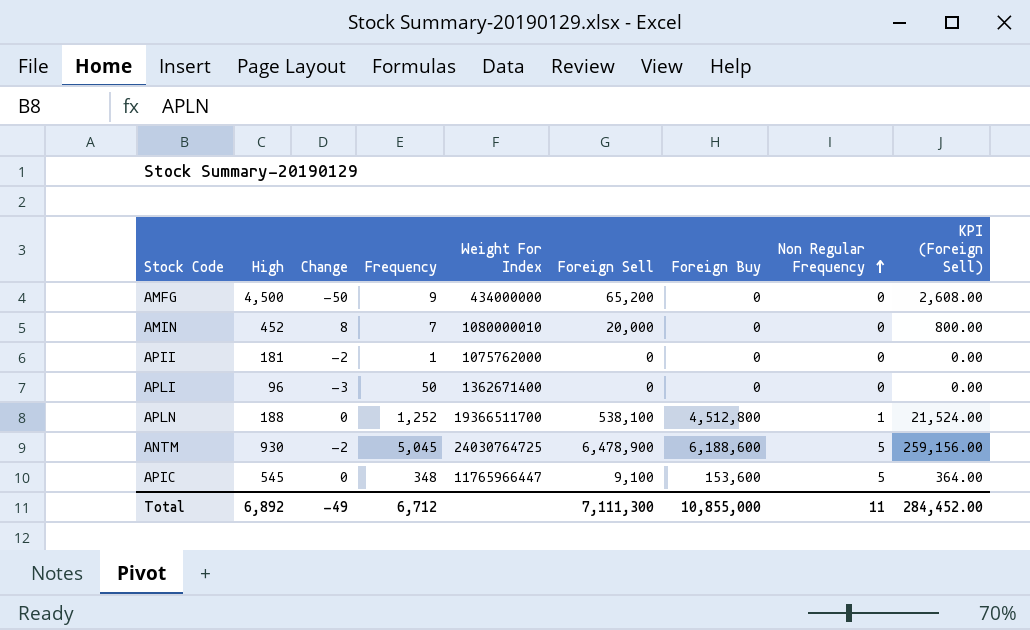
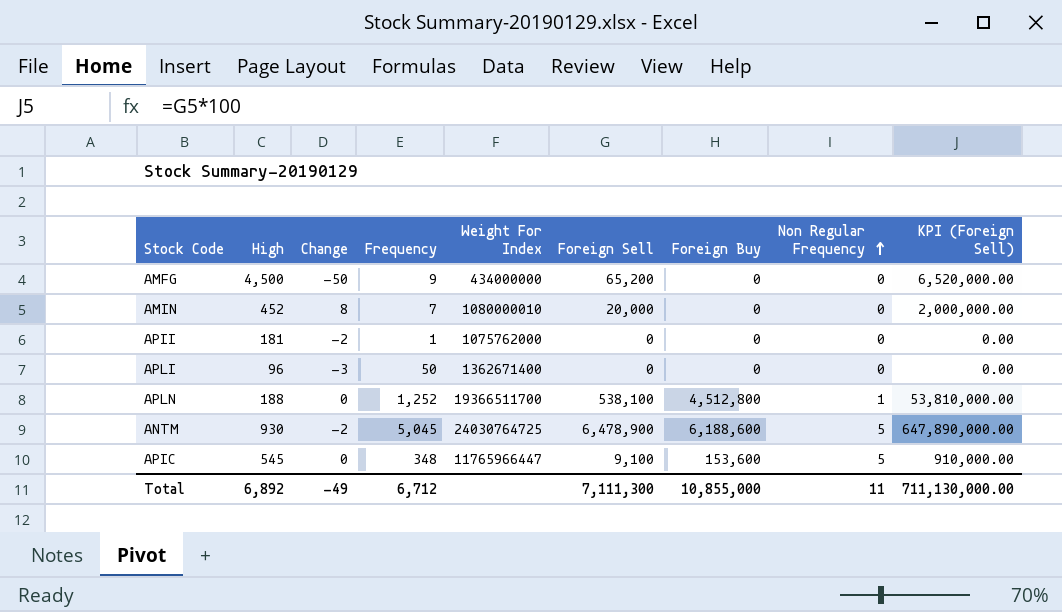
column KPI (Foreign Sell) | formula: [Foreign Sell] * 0.04 -> [Foreign Sell] * 100
Total | KPI (Foreign Sell): 284,452.00 -> 711,130,000.00

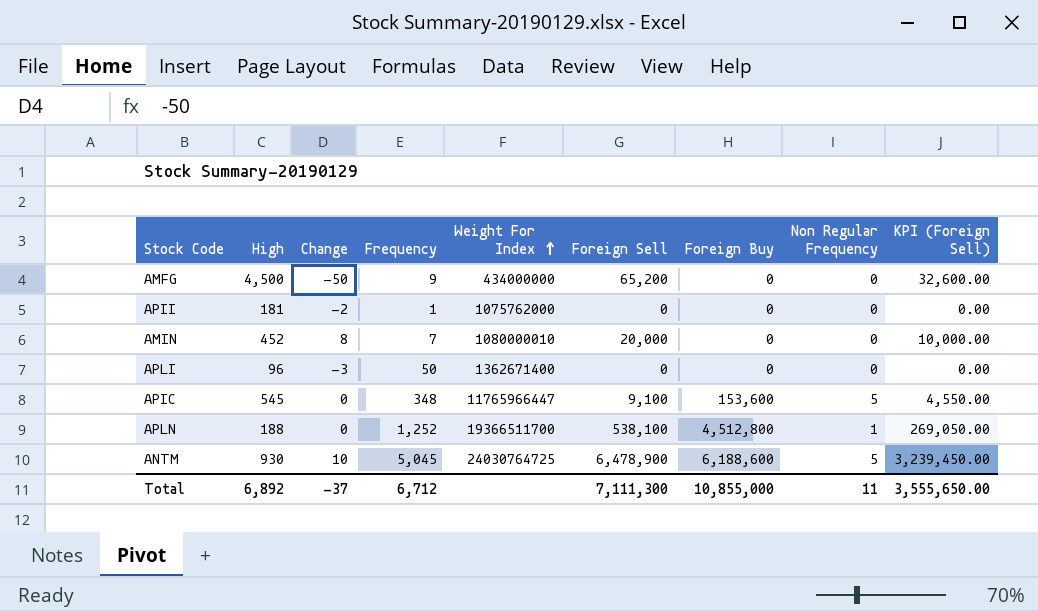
row order: Non Regular Frequency ascending -> Weight For Index ascending
column KPI (Foreign Sell) | formula: [Foreign Sell] * 100 -> [Foreign Sell] * 0.5
ANTM | Change: -2 -> 10
Total | Change: -49 -> -37
Total | KPI (Foreign Sell): 711,130,000.00 -> 3,555,650.00

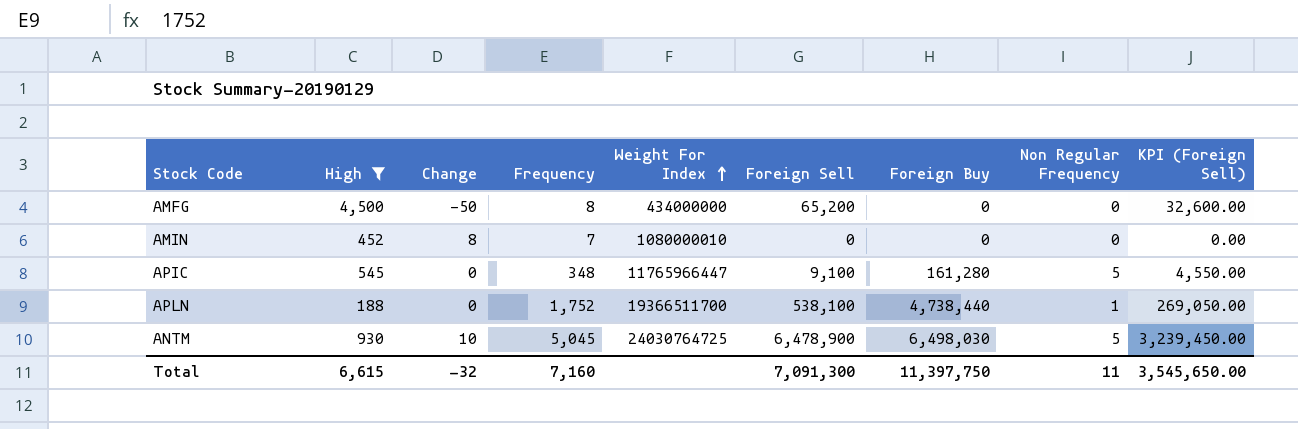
filter: none -> High >= 188
AMFG | Frequency: 9 -> 8
AMIN | Foreign Sell: 20,000 -> 0
AMIN | KPI (Foreign Sell): 10,000.00 -> 0.00
APIC | Foreign Buy: 153,600 -> 161,280
APLN | Frequency: 1,252 -> 1,752
APLN | Foreign Buy: 4,512,800 -> 4,738,440
ANTM | Foreign Buy: 6,188,600 -> 6,498,030
Total | High: 6,892 -> 6,615
Total | Change: -37 -> -32
Total | Frequency: 6,712 -> 7,160
Total | Foreign Sell: 7,111,300 -> 7,091,300
Total | Foreign Buy: 10,855,000 -> 11,397,750
Total | KPI (Foreign Sell): 3,555,650.00 -> 3,545,650.00

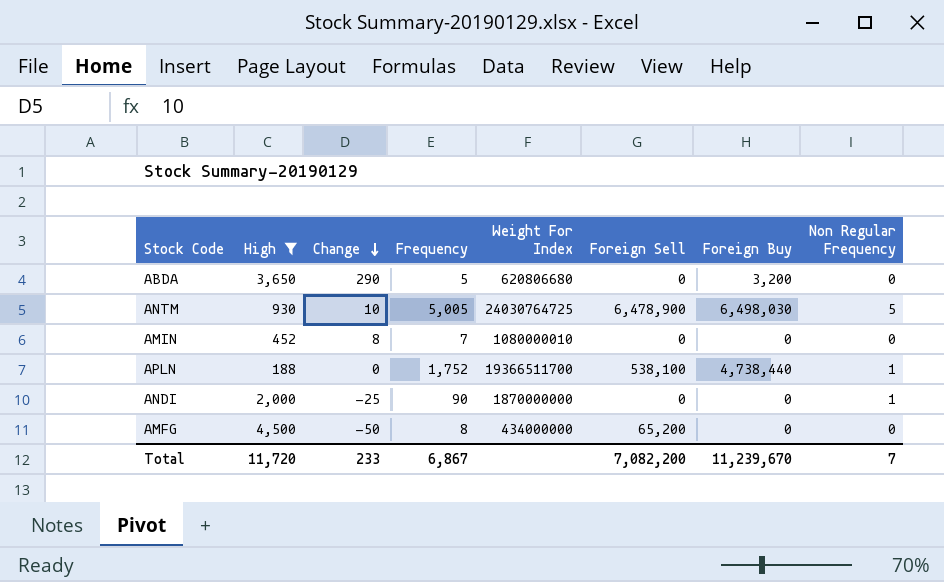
row order: Weight For Index ascending -> Change descending
column KPI (Foreign Sell) | formula: [Foreign Sell] * 0.5 -> none
row APIC: 545 | 0 | 348 | 11765966447 | 9,100 | 161,280 | 5 | 4,550.00 -> none
row ABDA: none -> 3,650 | 290 | 5 | 620806680 | 0 | 3,200 | 0
ANTM | Frequency: 5,045 -> 5,005
row ANDI: none -> 2,000 | -25 | 90 | 1870000000 | 0 | 0 | 1
Total | High: 6,615 -> 11,720
Total | Change: -32 -> 233
Total | Frequency: 7,160 -> 6,867
Total | Foreign Sell: 7,091,300 -> 7,082,200
Total | Foreign Buy: 11,397,750 -> 11,239,670
Total | Non Regular Frequency: 11 -> 7

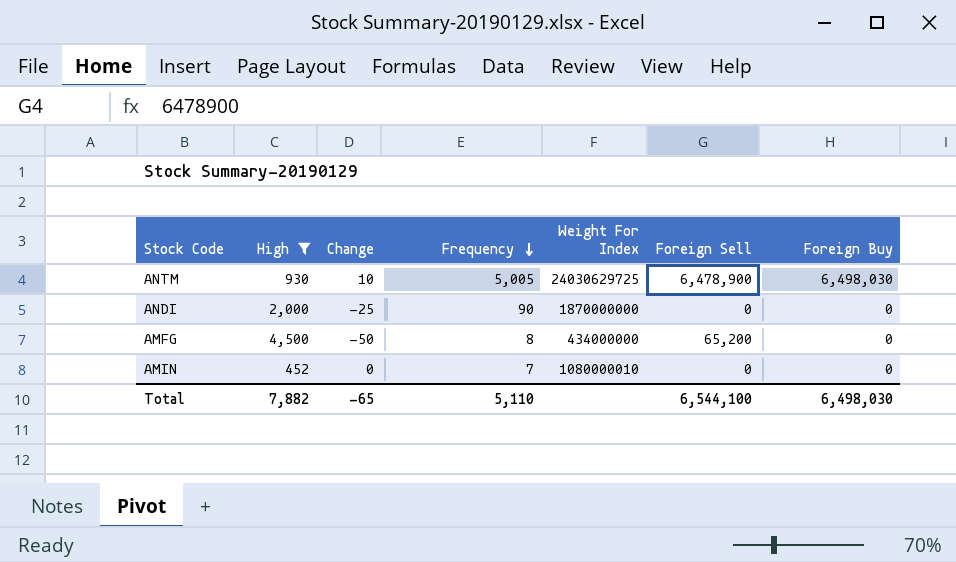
row order: Change descending -> Frequency descending
column Non Regular Frequency | position: 8 -> none
row ABDA: 3,650 | 290 | 5 | 620806680 | 0 | 3,200 | 0 -> none
row APLN: 188 | 0 | 1,752 | 19366511700 | 538,100 | 4,738,440 | 1 -> none
ANTM | Weight For Index: 24030764725 -> 24030629725
AMIN | Change: 8 -> 0
Total | High: 11,720 -> 7,882
Total | Change: 233 -> -65
Total | Frequency: 6,867 -> 5,110
Total | Foreign Sell: 7,082,200 -> 6,544,100
Total | Foreign Buy: 11,239,670 -> 6,498,030

